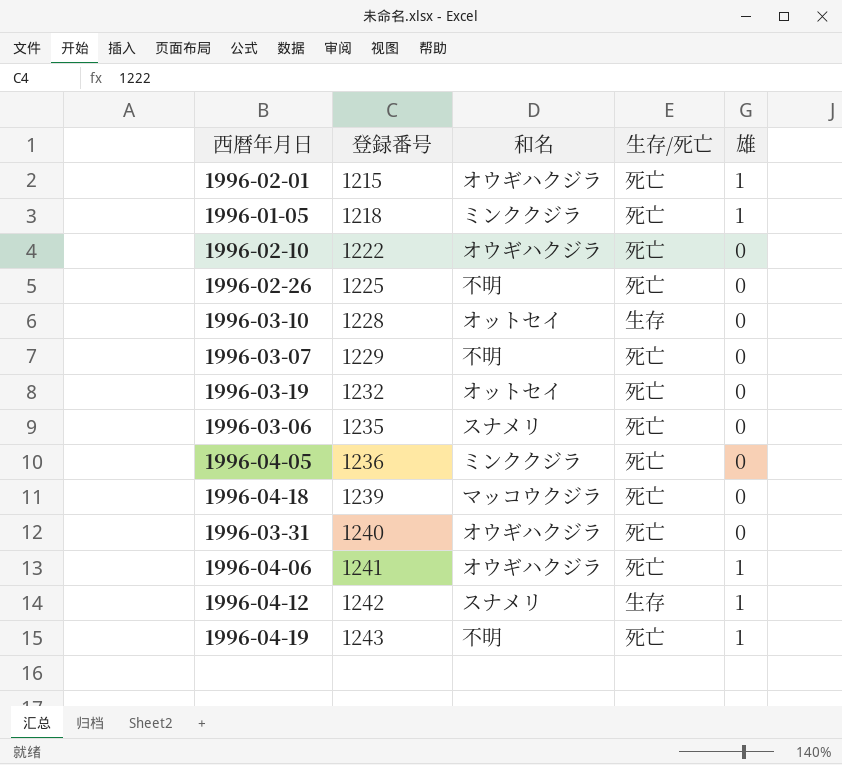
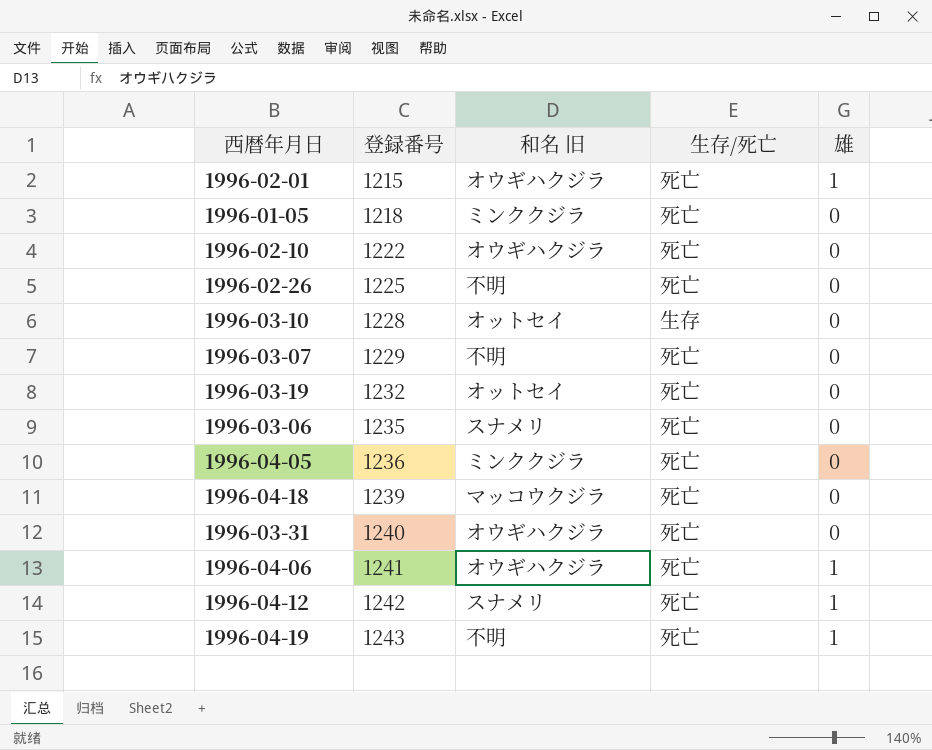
column name: 和名 -> 和名 旧
1996-01-05 | 雄: 1 -> 0
1996-04-12 | 生存/死亡: 生存 -> 死亡

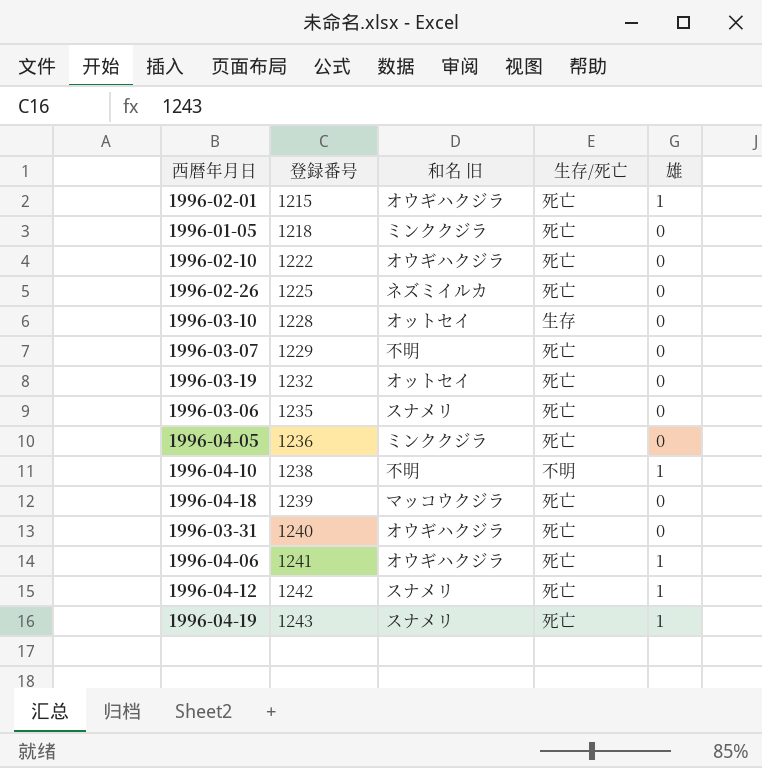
1996-02-26 | 和名 旧: 不明 -> ネズミイルカ
row 1996-04-10: none -> 1238 | 不明 | 不明 | 1
1996-04-19 | 和名 旧: 不明 -> スナメリ

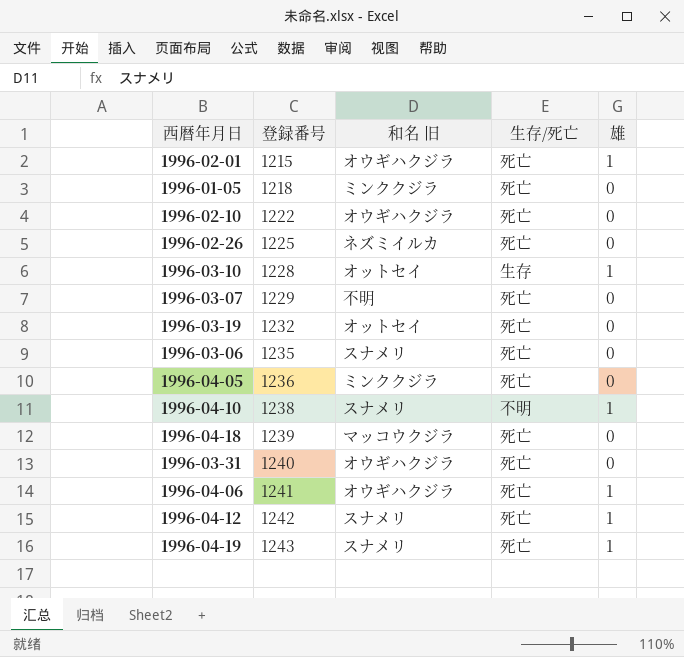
1996-03-10 | 雄: 0 -> 1
1996-04-10 | 和名 旧: 不明 -> スナメリ

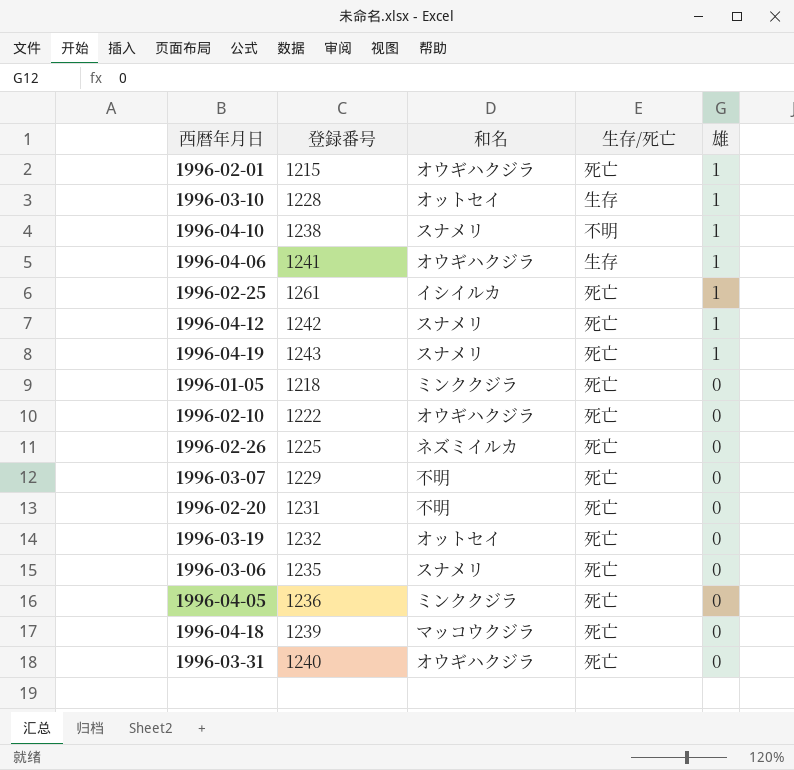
row order: 登録番号 ascending -> 雄 descending
column name: 和名 旧 -> 和名
1996-04-06 | 生存/死亡: 死亡 -> 生存
row 1996-02-25: none -> 1261 | イシイルカ | 死亡 | 1
row 1996-02-20: none -> 1231 | 不明 | 死亡 | 0

